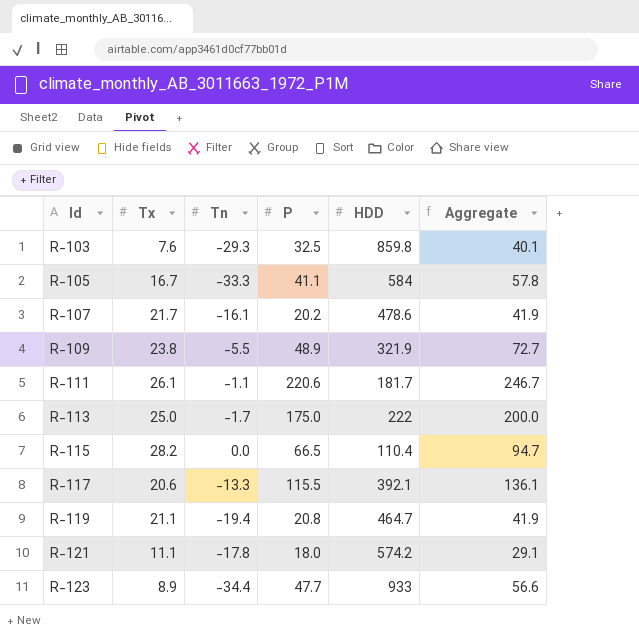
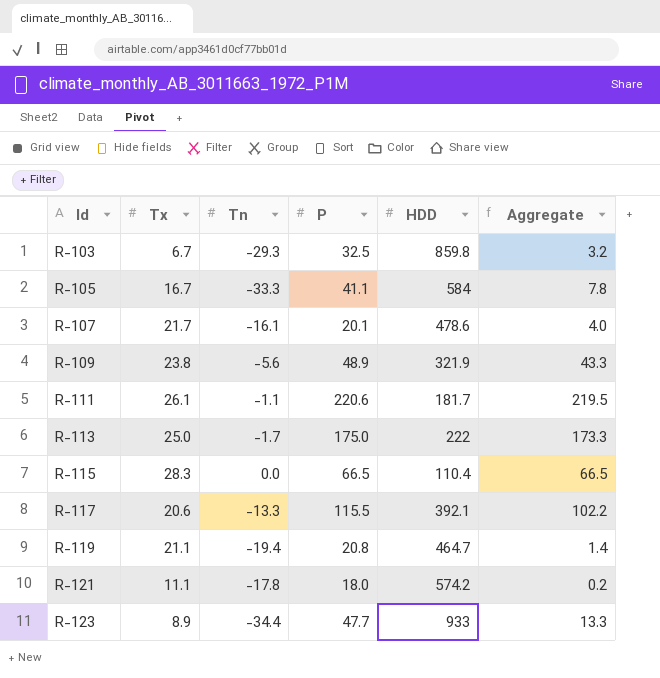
column Aggregate | formula: [Tx] + [P] -> [Tn] + [P]
R-103 | Tx: 7.6 -> 6.7
R-107 | P: 20.2 -> 20.1
R-109 | Tn: -5.5 -> -5.6
R-115 | Tx: 28.2 -> 28.3

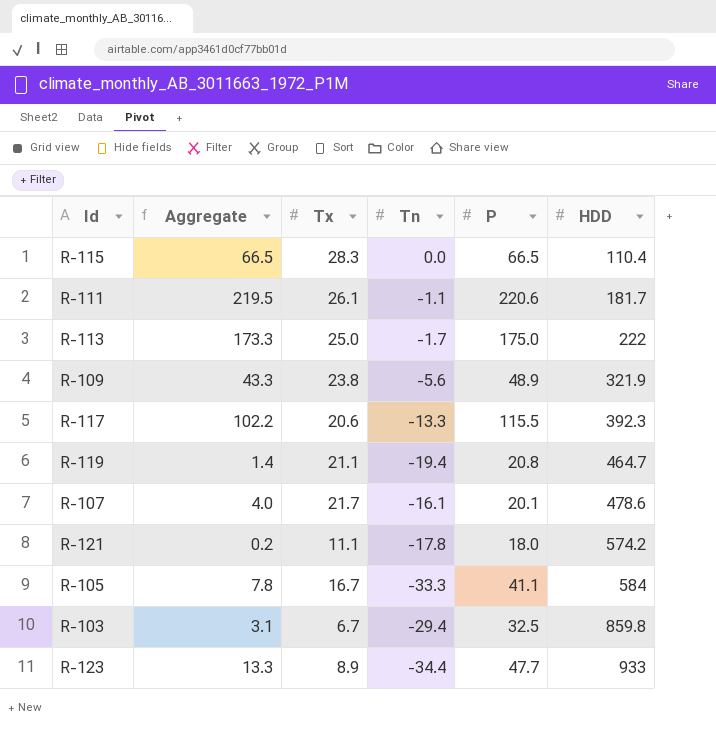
row order: Id ascending -> HDD ascending
column Aggregate | position: 6 -> 2
R-117 | HDD: 392.1 -> 392.3
R-103 | Aggregate: 3.2 -> 3.1
R-103 | Tn: -29.3 -> -29.4

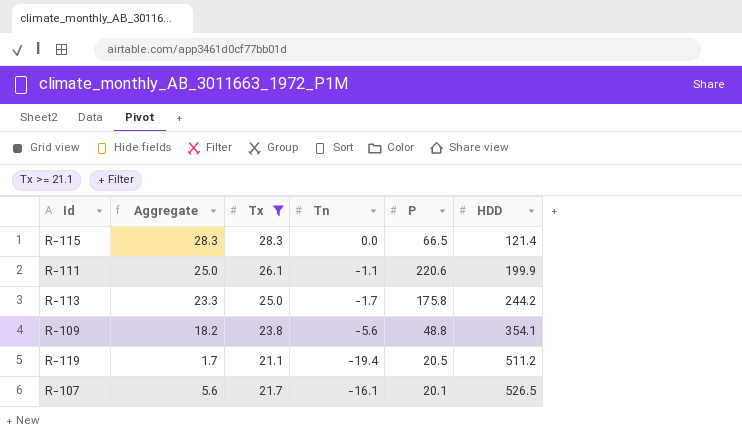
filter: none -> Tx >= 21.1
column Aggregate | formula: [Tn] + [P] -> [Tx] + [Tn]
R-115 | HDD: 110.4 -> 121.4
R-111 | HDD: 181.7 -> 199.9
R-113 | P: 175.0 -> 175.8
R-113 | HDD: 222 -> 244.2
R-109 | P: 48.9 -> 48.8
R-109 | HDD: 321.9 -> 354.1
R-119 | P: 20.8 -> 20.5
R-119 | HDD: 464.7 -> 511.2
R-107 | HDD: 478.6 -> 526.5

